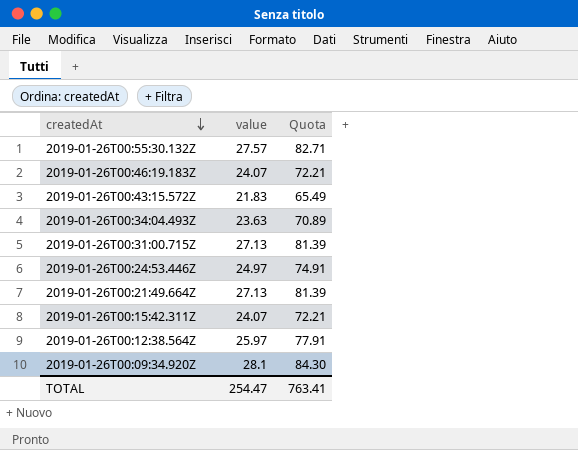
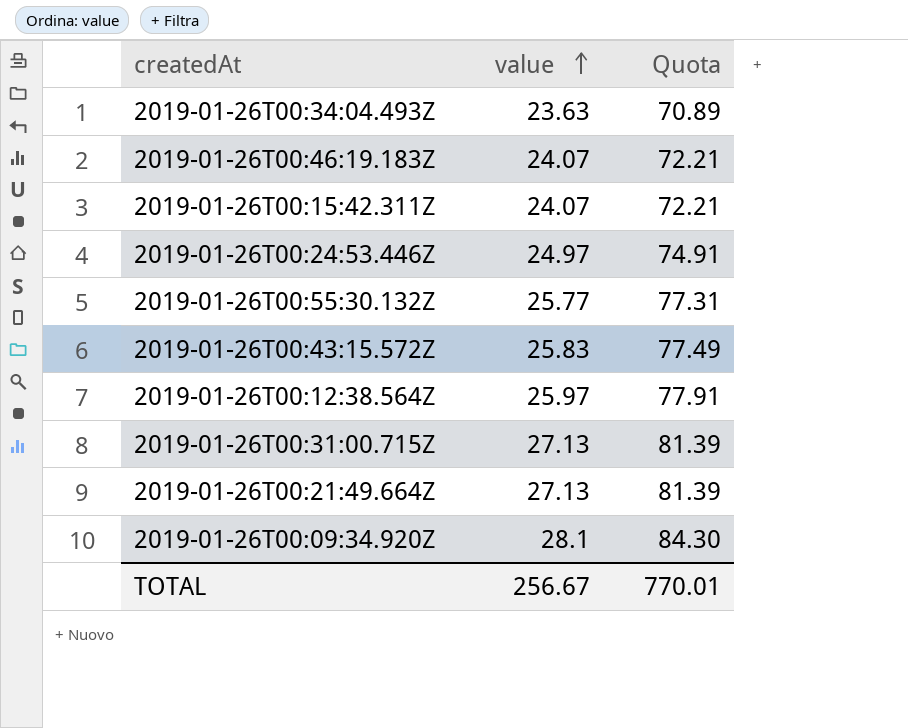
row order: createdAt descending -> value ascending
2019-01-26T00:55:30.132Z | value: 27.57 -> 25.77
2019-01-26T00:55:30.132Z | Quota: 82.71 -> 77.31
2019-01-26T00:43:15.572Z | value: 21.83 -> 25.83
2019-01-26T00:43:15.572Z | Quota: 65.49 -> 77.49
TOTAL | value: 254.47 -> 256.67
TOTAL | Quota: 763.41 -> 770.01

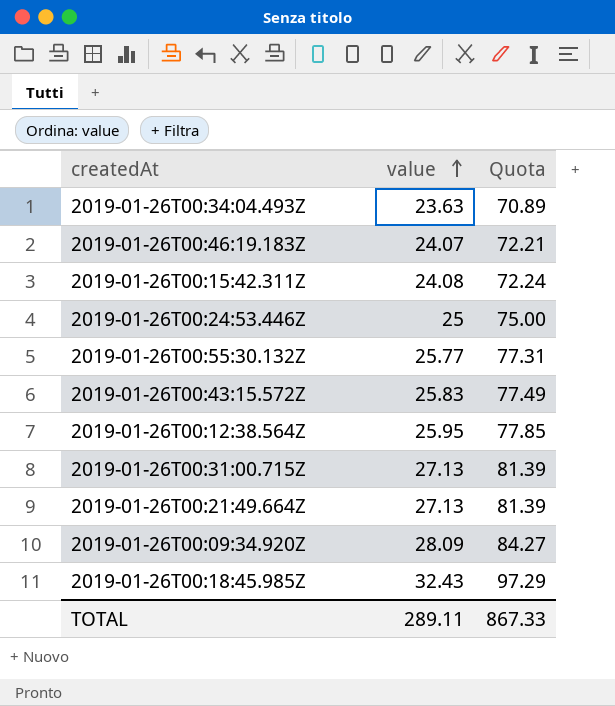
2019-01-26T00:15:42.311Z | value: 24.07 -> 24.08
2019-01-26T00:15:42.311Z | Quota: 72.21 -> 72.24
2019-01-26T00:24:53.446Z | value: 24.97 -> 25
2019-01-26T00:24:53.446Z | Quota: 74.91 -> 75.00
2019-01-26T00:12:38.564Z | value: 25.97 -> 25.95
2019-01-26T00:12:38.564Z | Quota: 77.91 -> 77.85
2019-01-26T00:09:34.920Z | value: 28.1 -> 28.09
2019-01-26T00:09:34.920Z | Quota: 84.30 -> 84.27
row 2019-01-26T00:18:45.985Z: none -> 32.43 | 97.29
TOTAL | value: 256.67 -> 289.11
TOTAL | Quota: 770.01 -> 867.33

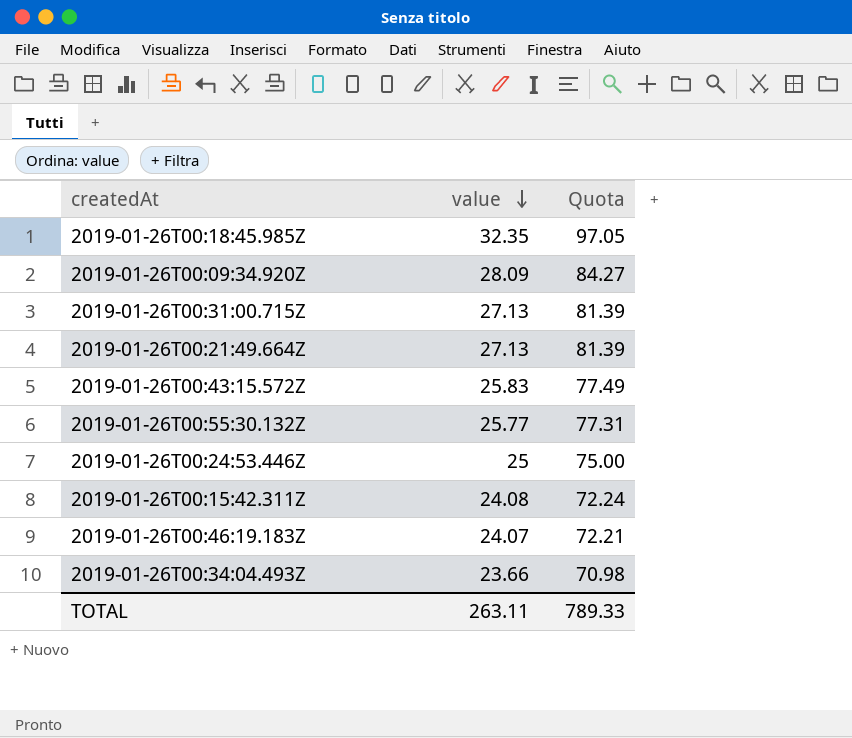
row order: value ascending -> value descending
row 2019-01-26T00:12:38.564Z: 25.95 | 77.85 -> none
2019-01-26T00:18:45.985Z | value: 32.43 -> 32.35
2019-01-26T00:18:45.985Z | Quota: 97.29 -> 97.05
2019-01-26T00:34:04.493Z | value: 23.63 -> 23.66
2019-01-26T00:34:04.493Z | Quota: 70.89 -> 70.98
TOTAL | value: 289.11 -> 263.11
TOTAL | Quota: 867.33 -> 789.33

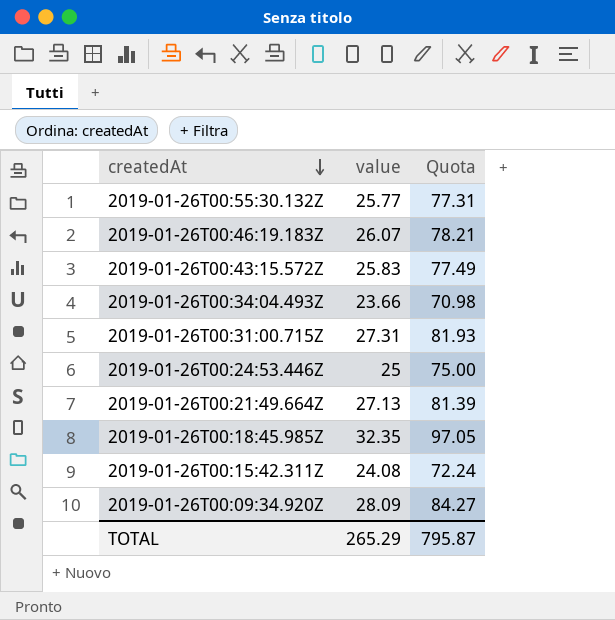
row order: value descending -> createdAt descending
2019-01-26T00:46:19.183Z | value: 24.07 -> 26.07
2019-01-26T00:46:19.183Z | Quota: 72.21 -> 78.21
2019-01-26T00:31:00.715Z | value: 27.13 -> 27.31
2019-01-26T00:31:00.715Z | Quota: 81.39 -> 81.93
TOTAL | value: 263.11 -> 265.29
TOTAL | Quota: 789.33 -> 795.87

